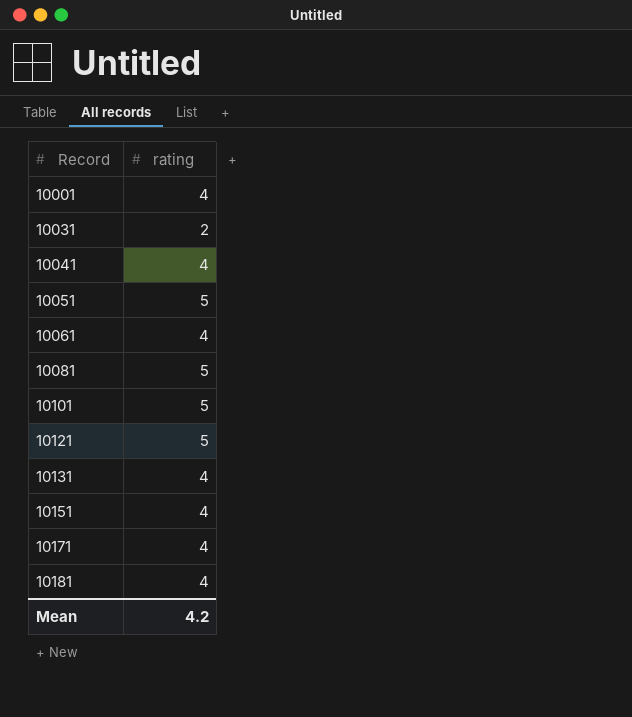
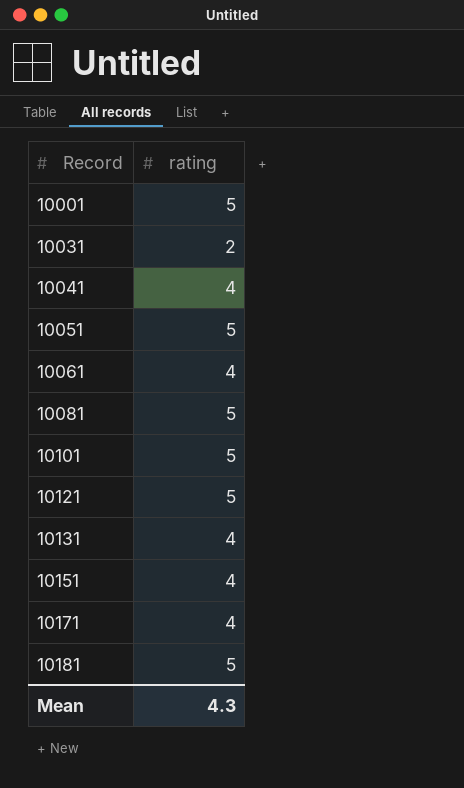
10001 | rating: 4 -> 5
10181 | rating: 4 -> 5
Mean | rating: 4.2 -> 4.3

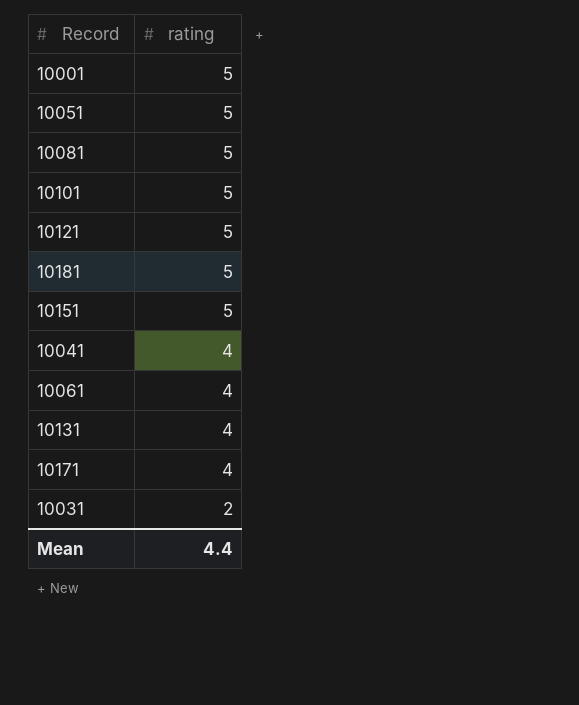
row order: Record ascending -> rating descending
10151 | rating: 4 -> 5
Mean | rating: 4.3 -> 4.4

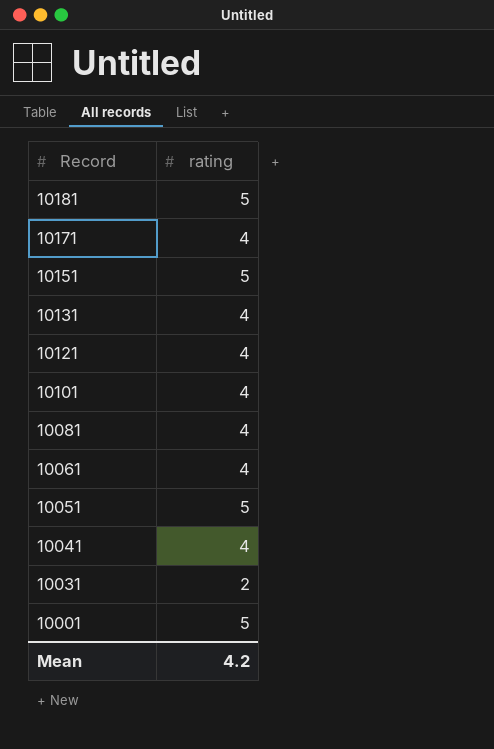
row order: rating descending -> Record descending
10121 | rating: 5 -> 4
10101 | rating: 5 -> 4
10081 | rating: 5 -> 4
Mean | rating: 4.4 -> 4.2

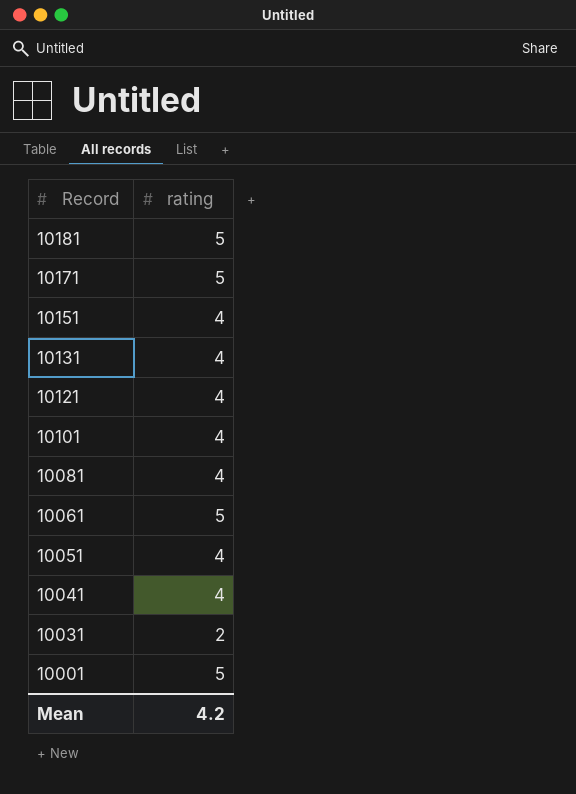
10171 | rating: 4 -> 5
10151 | rating: 5 -> 4
10061 | rating: 4 -> 5
10051 | rating: 5 -> 4

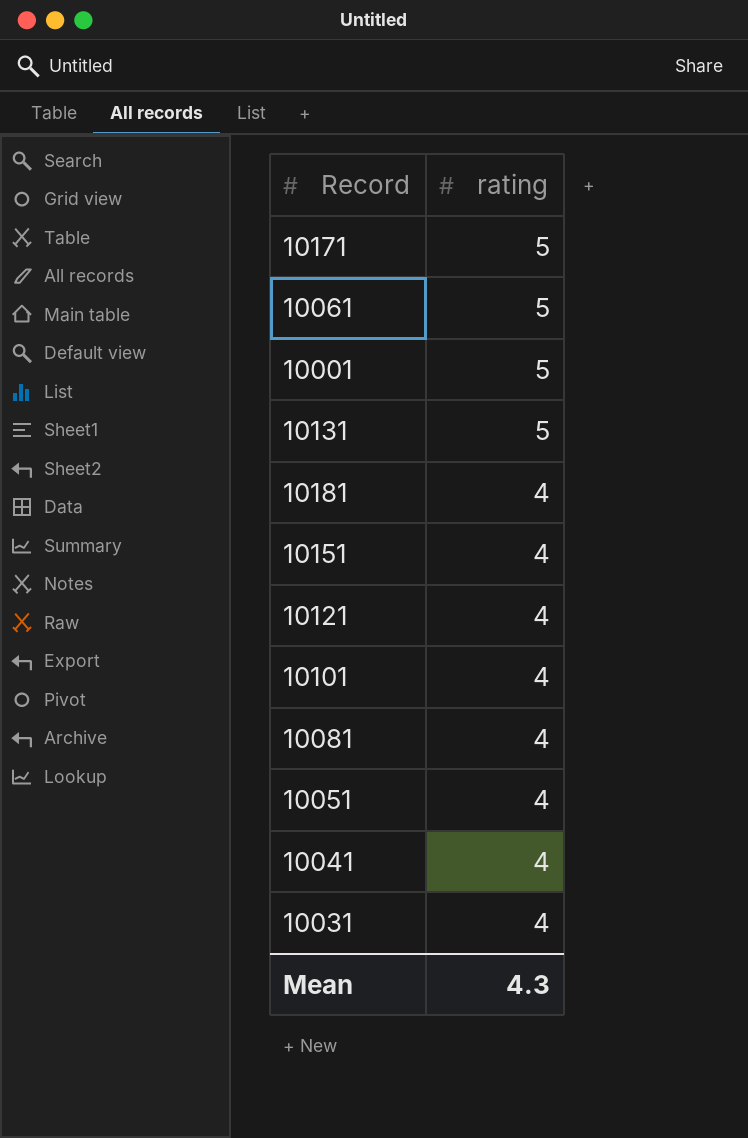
row order: Record descending -> rating descending
10131 | rating: 4 -> 5
10181 | rating: 5 -> 4
10031 | rating: 2 -> 4
Mean | rating: 4.2 -> 4.3

